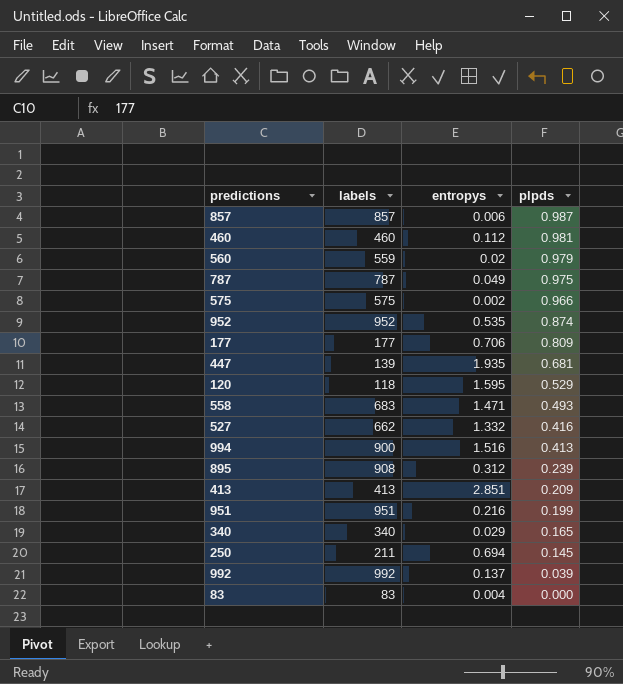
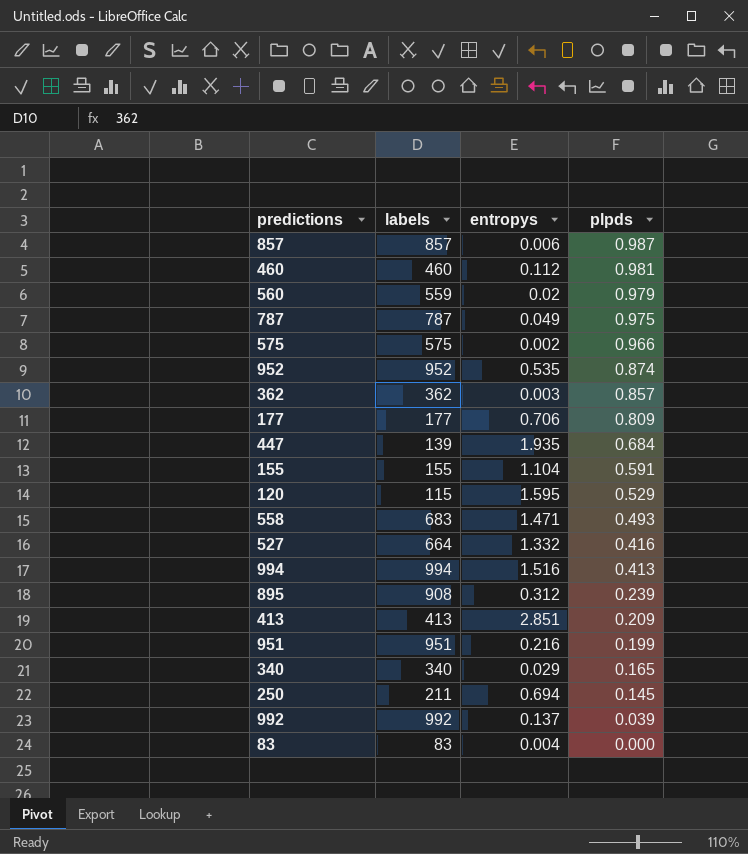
row 362: none -> 362 | 0.003 | 0.857
447 | plpds: 0.681 -> 0.684
row 155: none -> 155 | 1.104 | 0.591
120 | labels: 118 -> 115
527 | labels: 662 -> 664
994 | labels: 900 -> 994

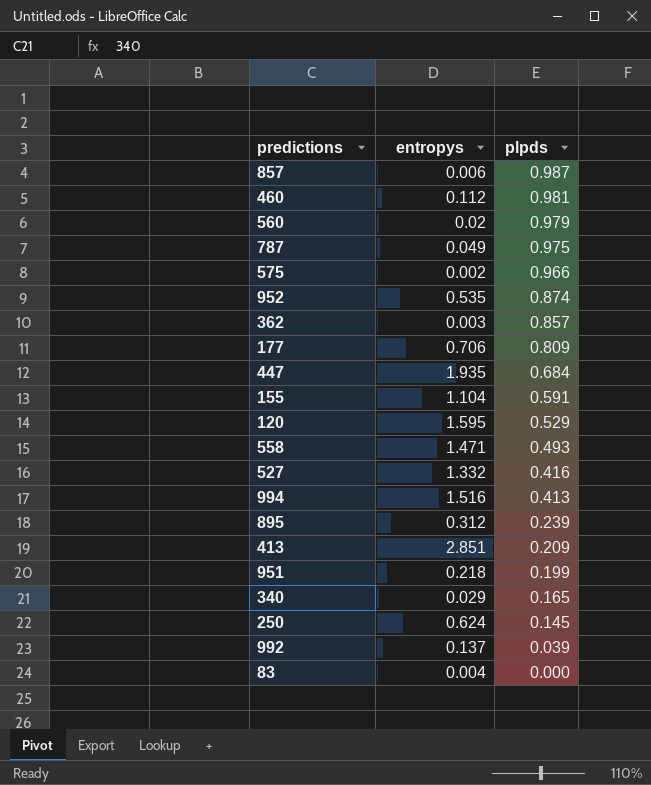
column labels | position: 2 -> none
951 | entropys: 0.216 -> 0.218
250 | entropys: 0.694 -> 0.624

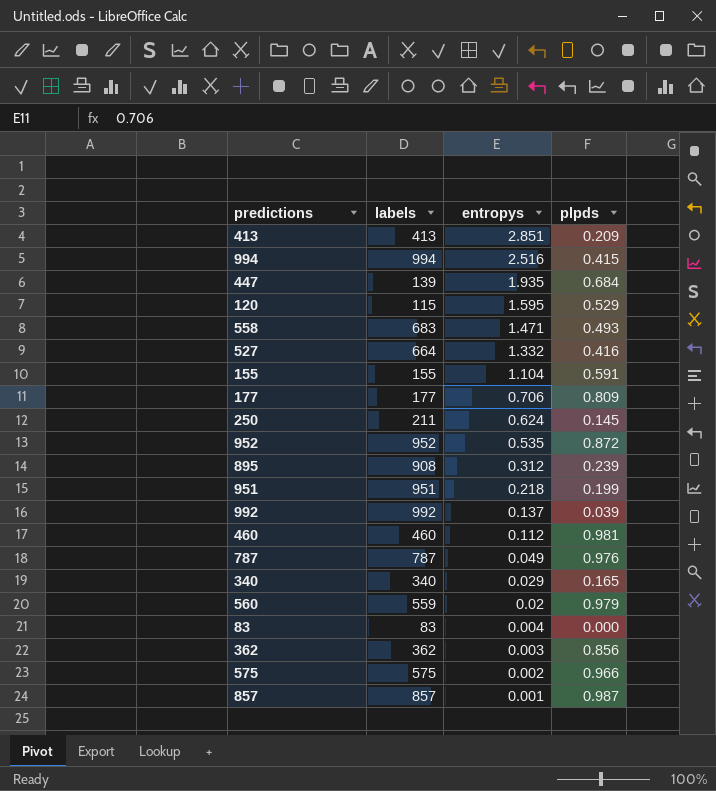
row order: plpds descending -> entropys descending
column labels | position: none -> 2
994 | entropys: 1.516 -> 2.516
994 | plpds: 0.413 -> 0.415
952 | plpds: 0.874 -> 0.872
787 | plpds: 0.975 -> 0.976
362 | plpds: 0.857 -> 0.856
857 | entropys: 0.006 -> 0.001

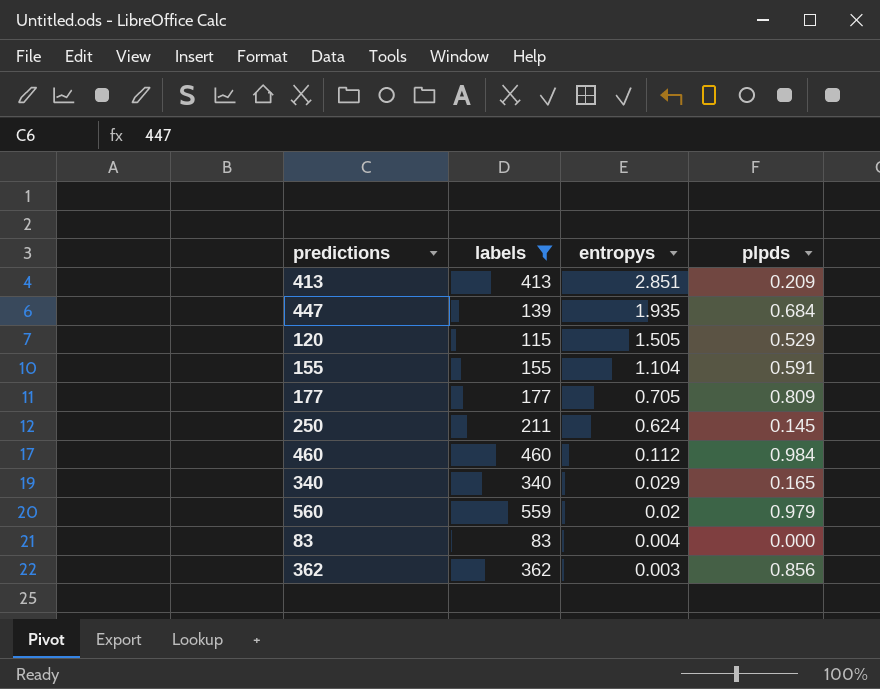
filter: none -> labels <= 559
120 | entropys: 1.595 -> 1.505
177 | entropys: 0.706 -> 0.705
460 | plpds: 0.981 -> 0.984

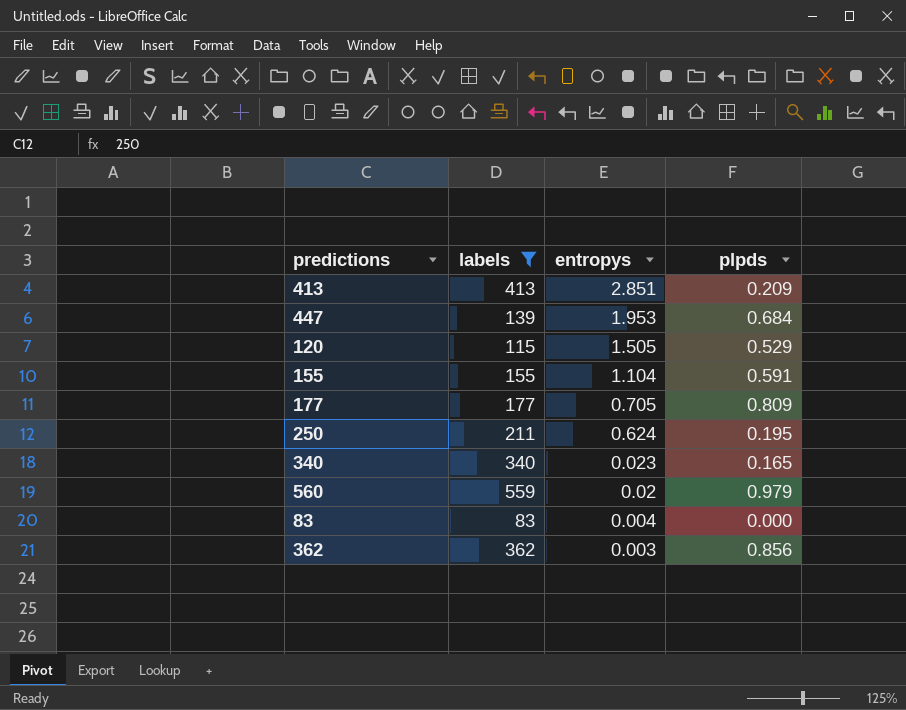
row 460: 460 | 0.112 | 0.984 -> none
447 | entropys: 1.935 -> 1.953
250 | plpds: 0.145 -> 0.195
340 | entropys: 0.029 -> 0.023

